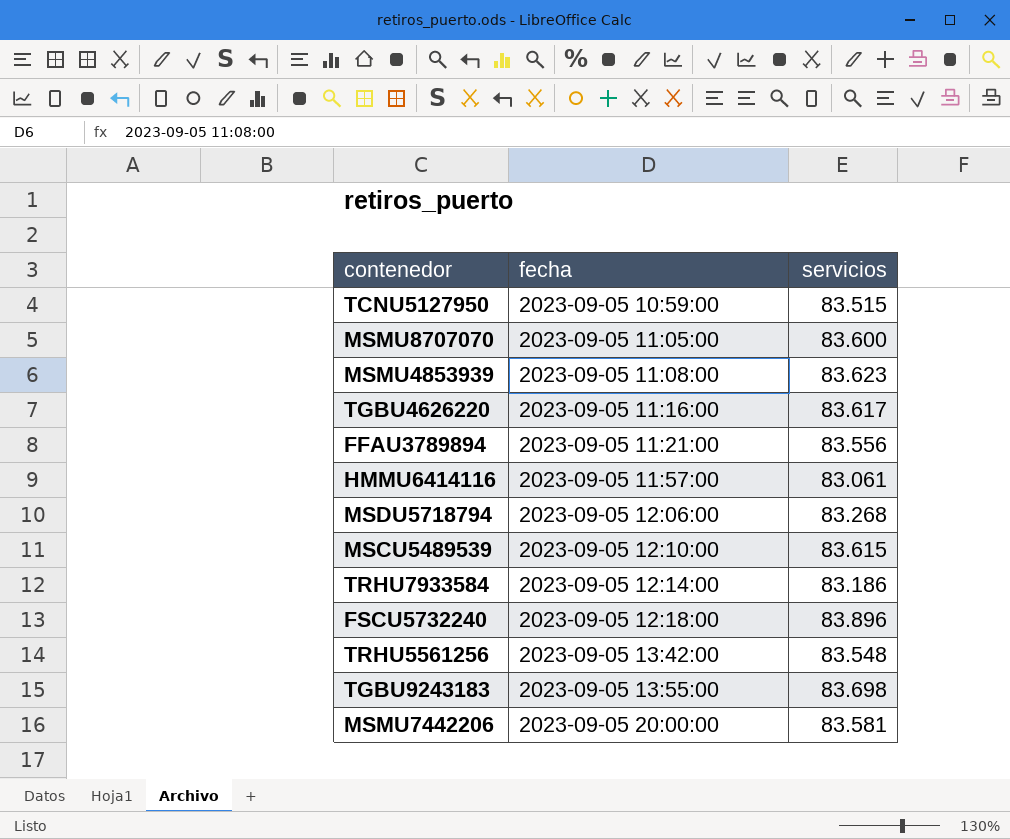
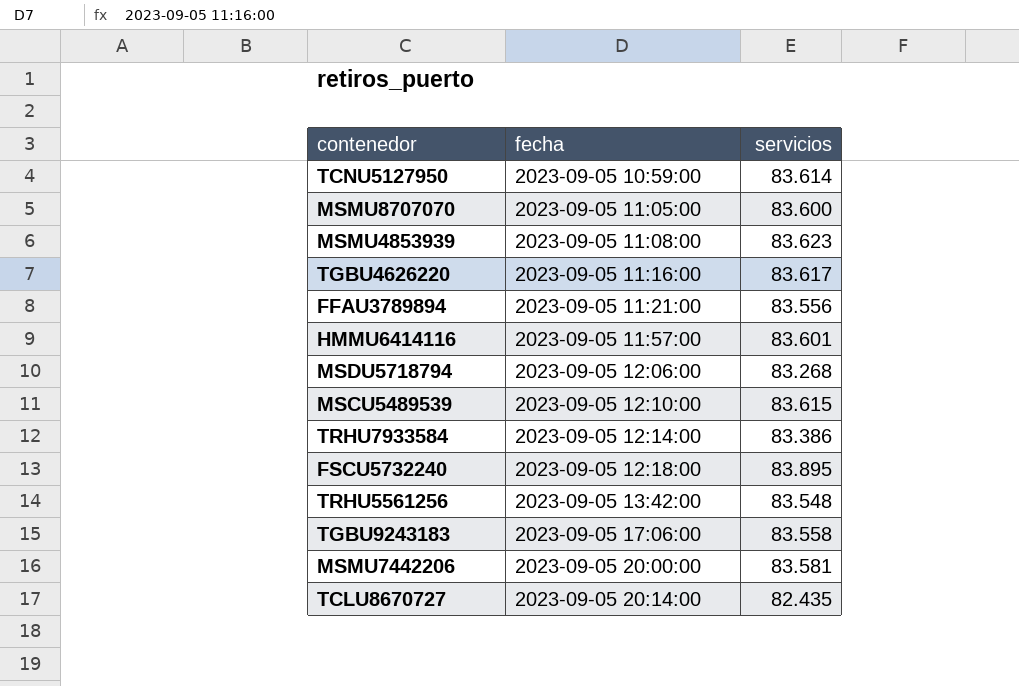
TCNU5127950 | servicios: 83.515 -> 83.614
HMMU6414116 | servicios: 83.061 -> 83.601
TRHU7933584 | servicios: 83.186 -> 83.386
FSCU5732240 | servicios: 83.896 -> 83.895
TGBU9243183 | fecha: 2023-09-05 13:55:00 -> 2023-09-05 17:06:00
TGBU9243183 | servicios: 83.698 -> 83.558
row TCLU8670727: none -> 2023-09-05 20:14:00 | 82.435

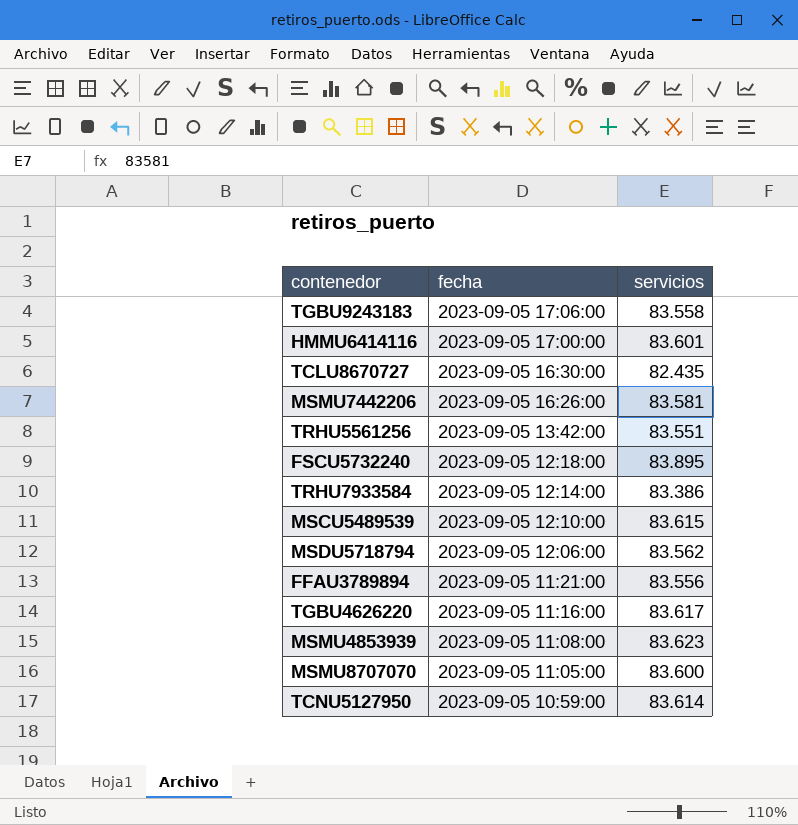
row order: fecha ascending -> fecha descending
HMMU6414116 | fecha: 2023-09-05 11:57:00 -> 2023-09-05 17:00:00
TCLU8670727 | fecha: 2023-09-05 20:14:00 -> 2023-09-05 16:30:00
MSMU7442206 | fecha: 2023-09-05 20:00:00 -> 2023-09-05 16:26:00
TRHU5561256 | servicios: 83.548 -> 83.551
MSDU5718794 | servicios: 83.268 -> 83.562

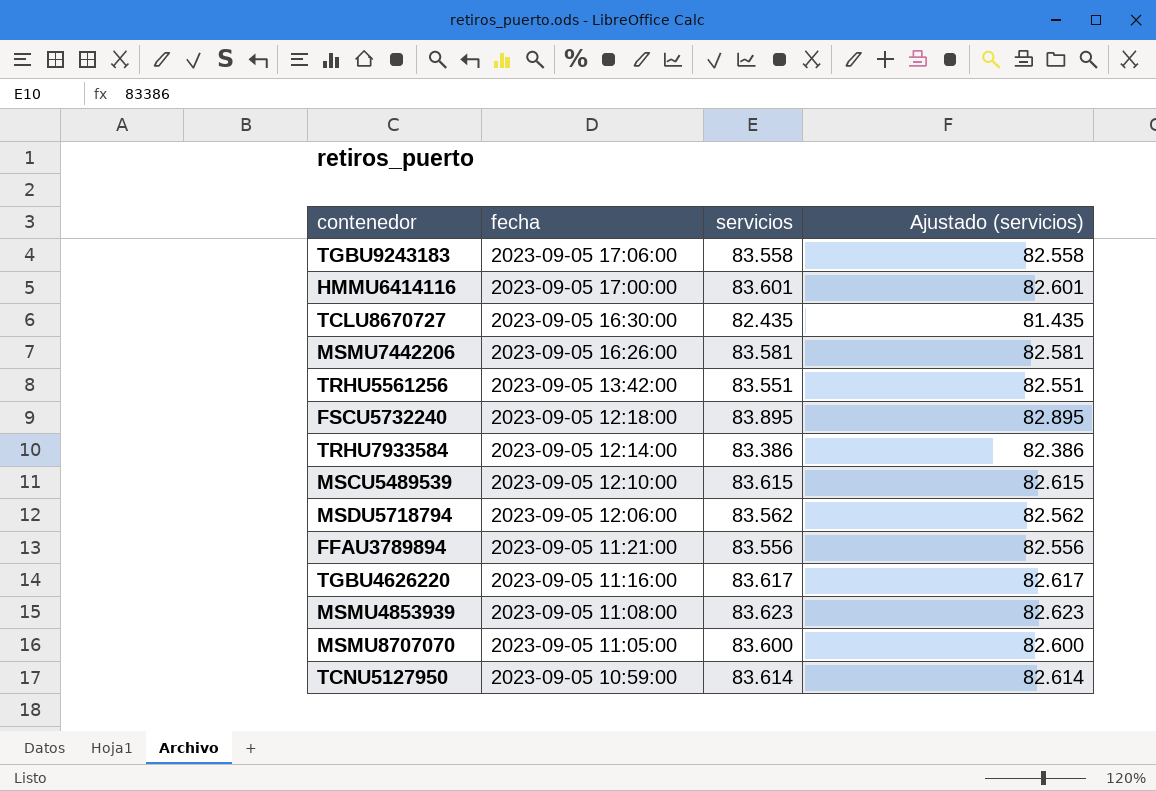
column Ajustado (servicios) | formula: none -> [servicios] - 1000

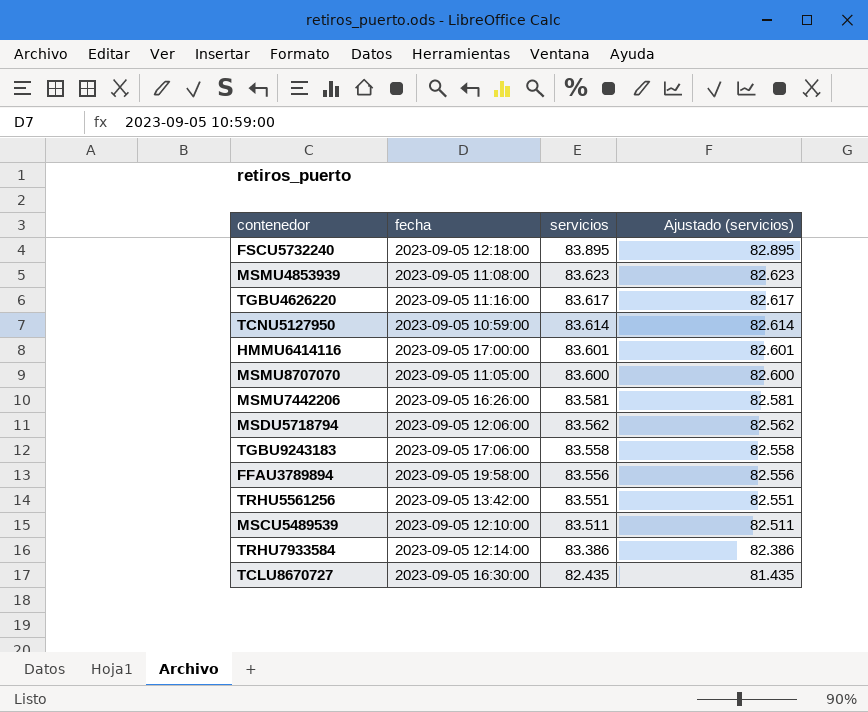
row order: fecha descending -> servicios descending
FFAU3789894 | fecha: 2023-09-05 11:21:00 -> 2023-09-05 19:58:00
MSCU5489539 | servicios: 83.615 -> 83.511
MSCU5489539 | Ajustado (servicios): 82.615 -> 82.511

